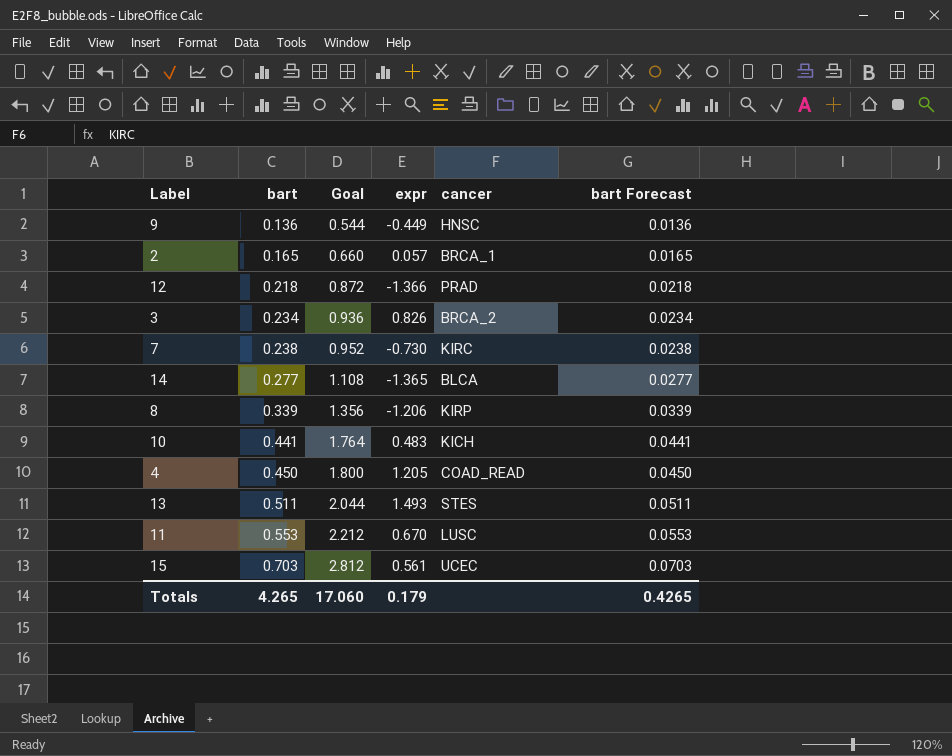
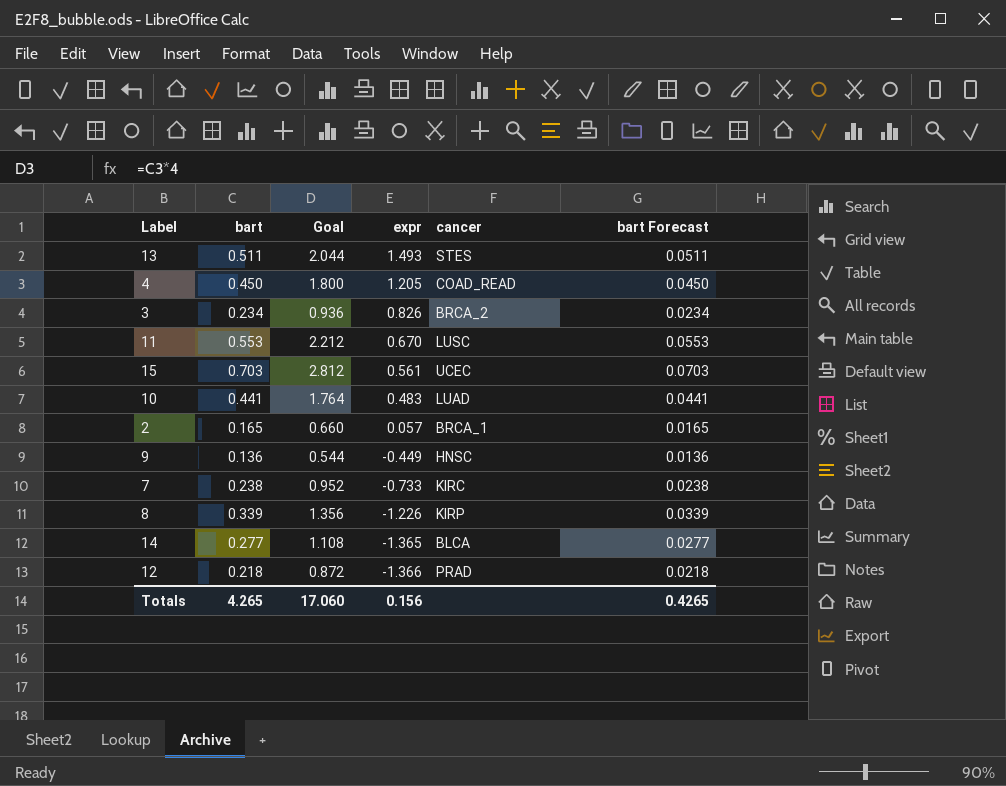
row order: bart ascending -> expr descending
10 | cancer: KICH -> LUAD
7 | expr: -0.730 -> -0.733
8 | expr: -1.206 -> -1.226
Totals | expr: 0.179 -> 0.156

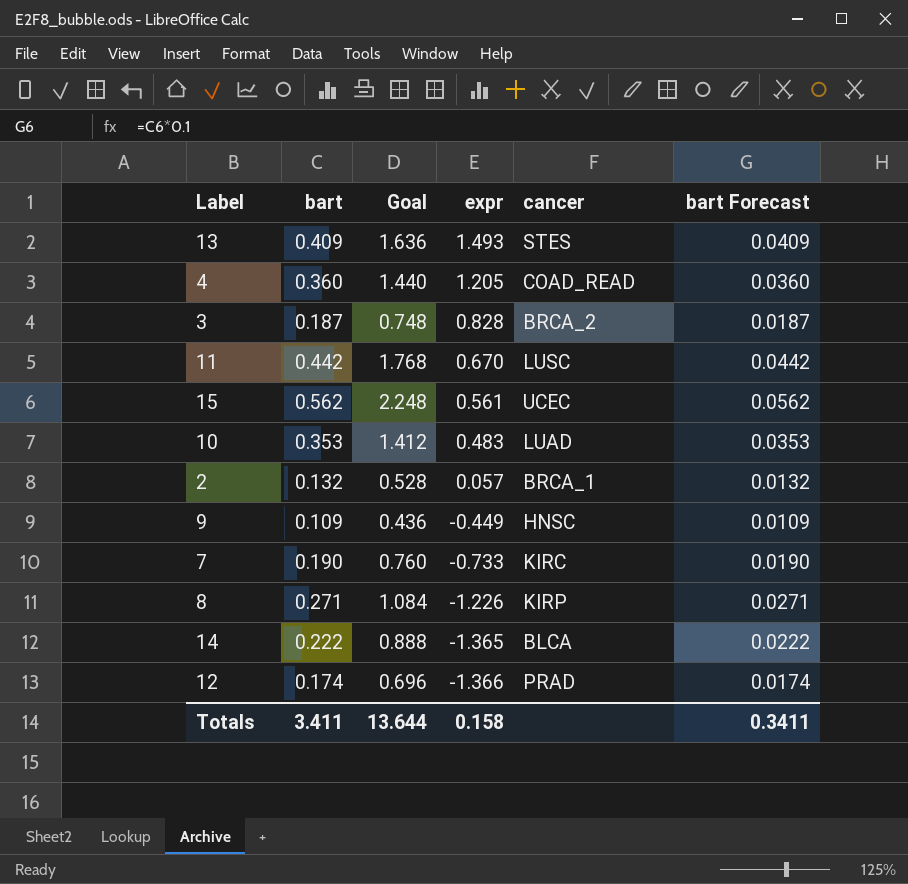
13 | bart: 0.511 -> 0.409
13 | Goal: 2.044 -> 1.636
13 | bart Forecast: 0.0511 -> 0.0409
4 | bart: 0.450 -> 0.360
4 | Goal: 1.800 -> 1.440
4 | bart Forecast: 0.0450 -> 0.0360
3 | bart: 0.234 -> 0.187
3 | Goal: 0.936 -> 0.748
3 | expr: 0.826 -> 0.828
3 | bart Forecast: 0.0234 -> 0.0187
11 | bart: 0.553 -> 0.442
11 | Goal: 2.212 -> 1.768
11 | bart Forecast: 0.0553 -> 0.0442
15 | bart: 0.703 -> 0.562
15 | Goal: 2.812 -> 2.248
15 | bart Forecast: 0.0703 -> 0.0562
10 | bart: 0.441 -> 0.353
10 | Goal: 1.764 -> 1.412
10 | bart Forecast: 0.0441 -> 0.0353
2 | bart: 0.165 -> 0.132
2 | Goal: 0.660 -> 0.528
2 | bart Forecast: 0.0165 -> 0.0132
9 | bart: 0.136 -> 0.109
9 | Goal: 0.544 -> 0.436
9 | bart Forecast: 0.0136 -> 0.0109
7 | bart: 0.238 -> 0.190
7 | Goal: 0.952 -> 0.760
7 | bart Forecast: 0.0238 -> 0.0190
8 | bart: 0.339 -> 0.271
8 | Goal: 1.356 -> 1.084
8 | bart Forecast: 0.0339 -> 0.0271
14 | bart: 0.277 -> 0.222
14 | Goal: 1.108 -> 0.888
14 | bart Forecast: 0.0277 -> 0.0222
12 | bart: 0.218 -> 0.174
12 | Goal: 0.872 -> 0.696
12 | bart Forecast: 0.0218 -> 0.0174
Totals | bart: 4.265 -> 3.411
Totals | Goal: 17.060 -> 13.644
Totals | expr: 0.156 -> 0.158
Totals | bart Forecast: 0.4265 -> 0.3411

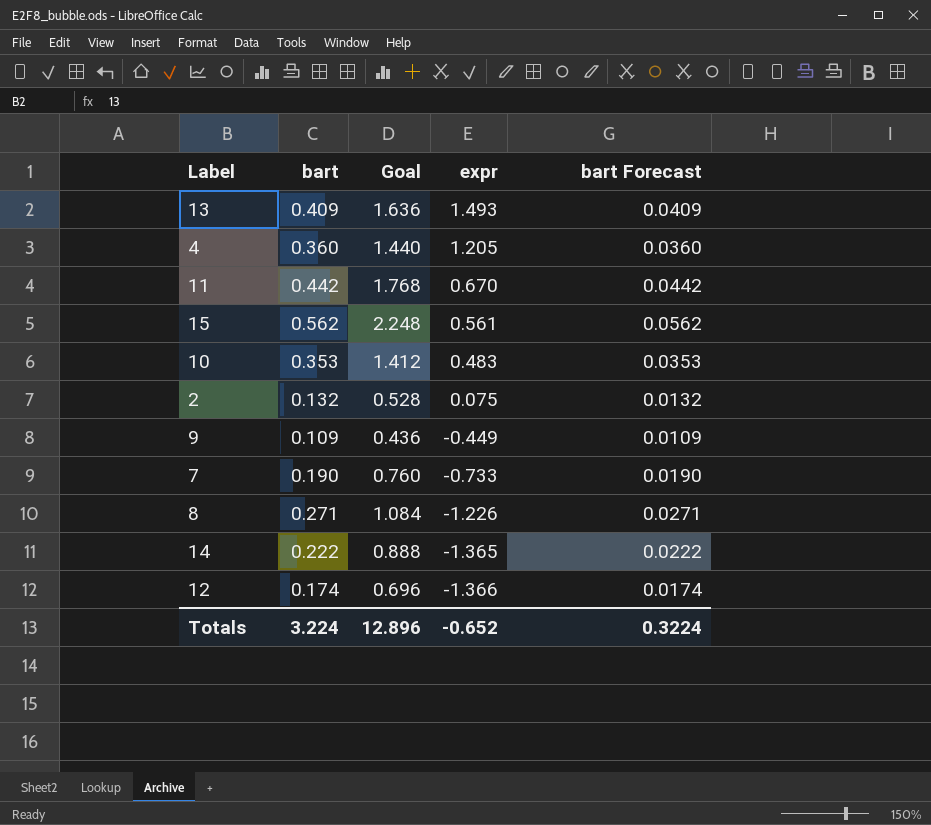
column cancer | position: 5 -> none
row 3: 0.187 | 0.748 | 0.828 | BRCA_2 | 0.0187 -> none
2 | expr: 0.057 -> 0.075
Totals | bart: 3.411 -> 3.224
Totals | Goal: 13.644 -> 12.896
Totals | expr: 0.158 -> -0.652
Totals | bart Forecast: 0.3411 -> 0.3224

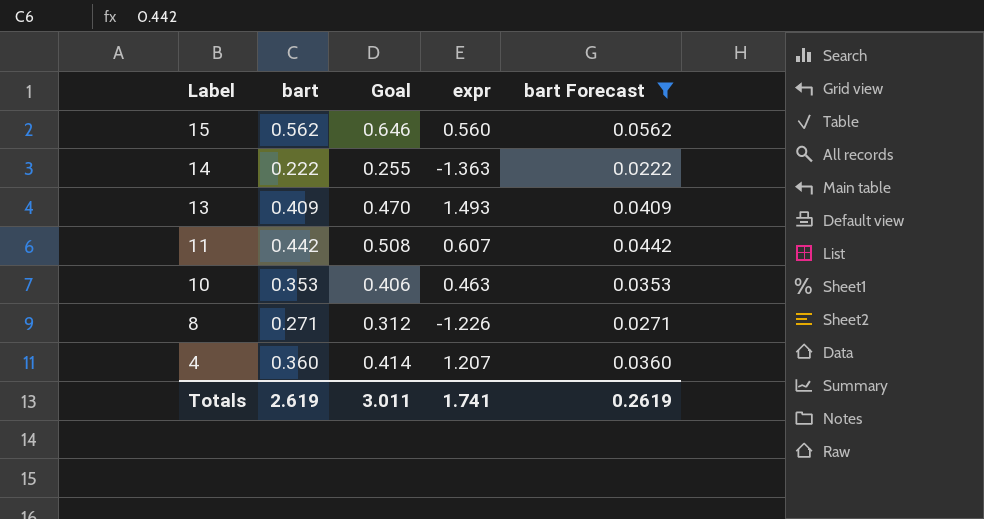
filter: none -> bart Forecast >= 0.0222
row order: expr descending -> Label descending
column Goal | formula: [bart] * 4 -> [bart] * 1.15
15 | expr: 0.561 -> 0.560
14 | expr: -1.365 -> -1.363
11 | expr: 0.670 -> 0.607
10 | expr: 0.483 -> 0.463
4 | expr: 1.205 -> 1.207
Totals | bart: 3.224 -> 2.619
Totals | Goal: 12.896 -> 3.011
Totals | expr: -0.652 -> 1.741
Totals | bart Forecast: 0.3224 -> 0.2619

